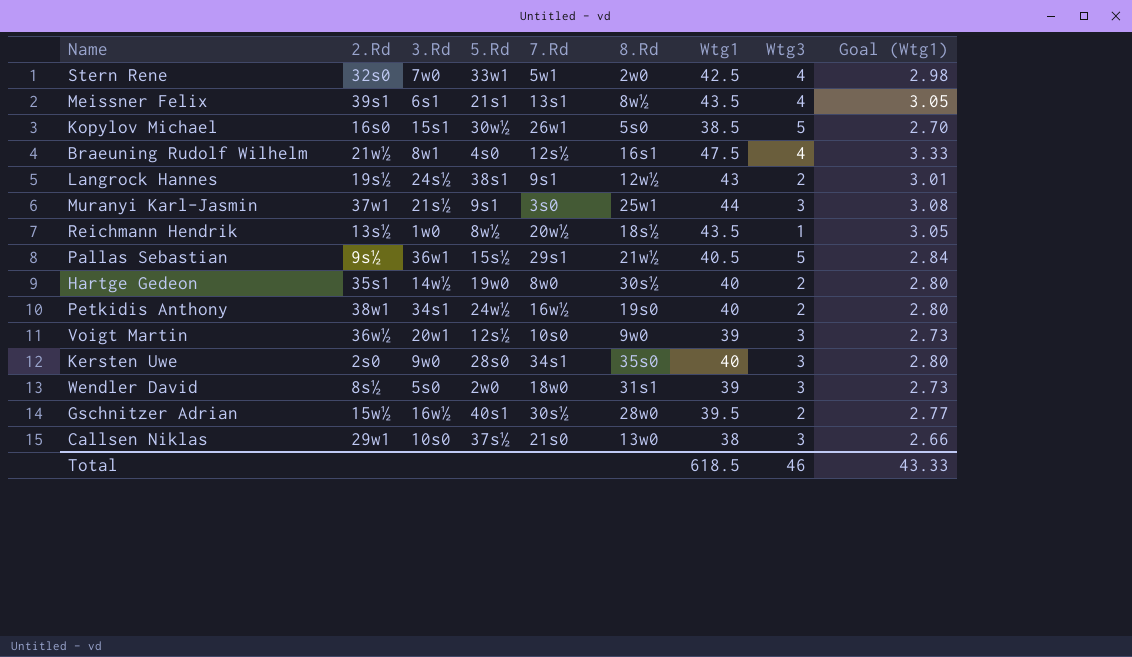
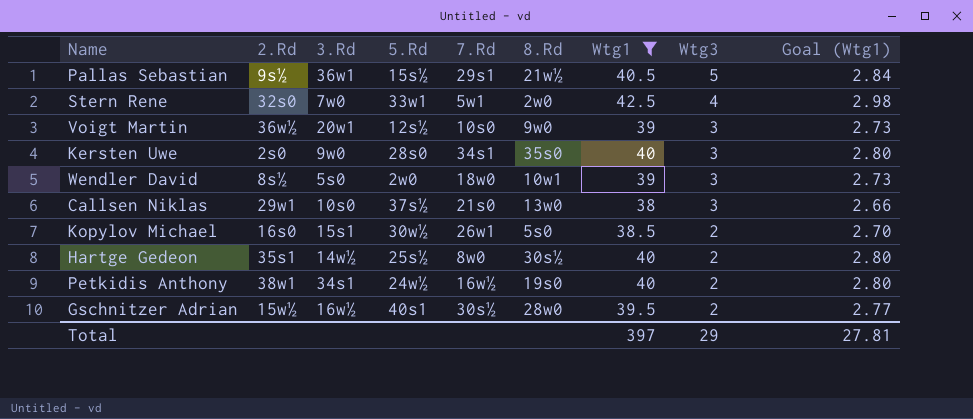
filter: none -> Wtg1 <= 42.5
row order: none -> Wtg3 descending
Wendler David | 8.Rd: 31s1 -> 10w1
Kopylov Michael | Wtg3: 5 -> 2
Hartge Gedeon | 5.Rd: 19w0 -> 25s½
Total | Wtg1: 618.5 -> 397
Total | Wtg3: 46 -> 29
Total | Goal (Wtg1): 43.33 -> 27.81

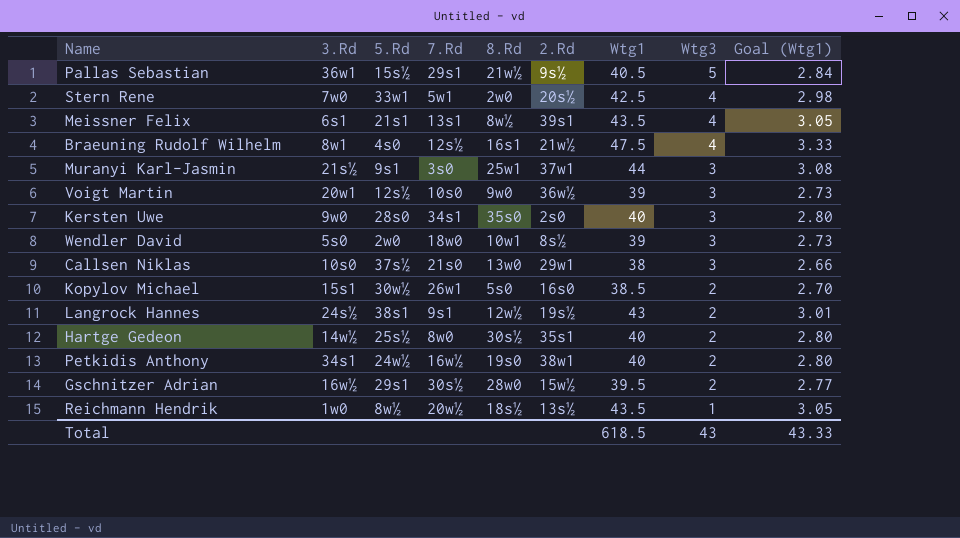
filter: Wtg1 <= 42.5 -> none
column 2.Rd | position: 2 -> 6
Stern Rene | 2.Rd: 32s0 -> 20s½
Gschnitzer Adrian | 5.Rd: 40s1 -> 29s1
Total | Wtg1: 397 -> 618.5
Total | Wtg3: 29 -> 43
Total | Goal (Wtg1): 27.81 -> 43.33

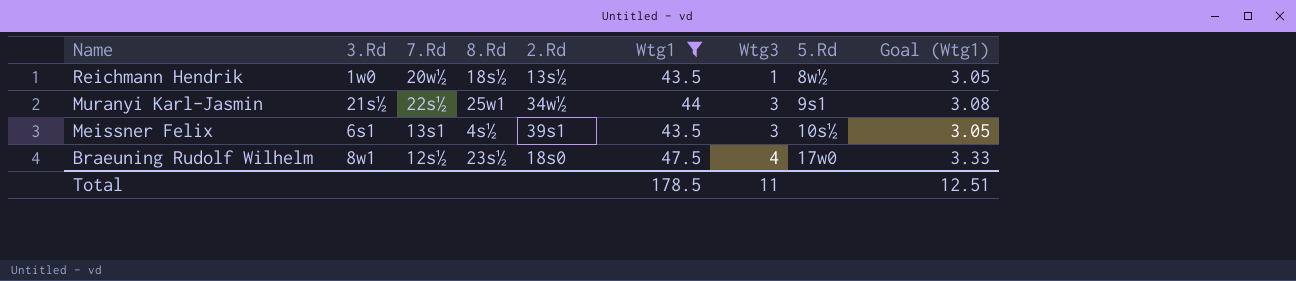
filter: none -> Wtg1 >= 43.5
row order: Wtg3 descending -> Name descending
column 5.Rd | position: 3 -> 8
Muranyi Karl-Jasmin | 7.Rd: 3s0 -> 22s½
Muranyi Karl-Jasmin | 2.Rd: 37w1 -> 34w½
Meissner Felix | 8.Rd: 8w½ -> 4s½
Meissner Felix | Wtg3: 4 -> 3
Meissner Felix | 5.Rd: 21s1 -> 10s½
Braeuning Rudolf Wilhelm | 8.Rd: 16s1 -> 23s½
Braeuning Rudolf Wilhelm | 2.Rd: 21w½ -> 18s0
Braeuning Rudolf Wilhelm | 5.Rd: 4s0 -> 17w0
Total | Wtg1: 618.5 -> 178.5
Total | Wtg3: 43 -> 11
Total | Goal (Wtg1): 43.33 -> 12.51

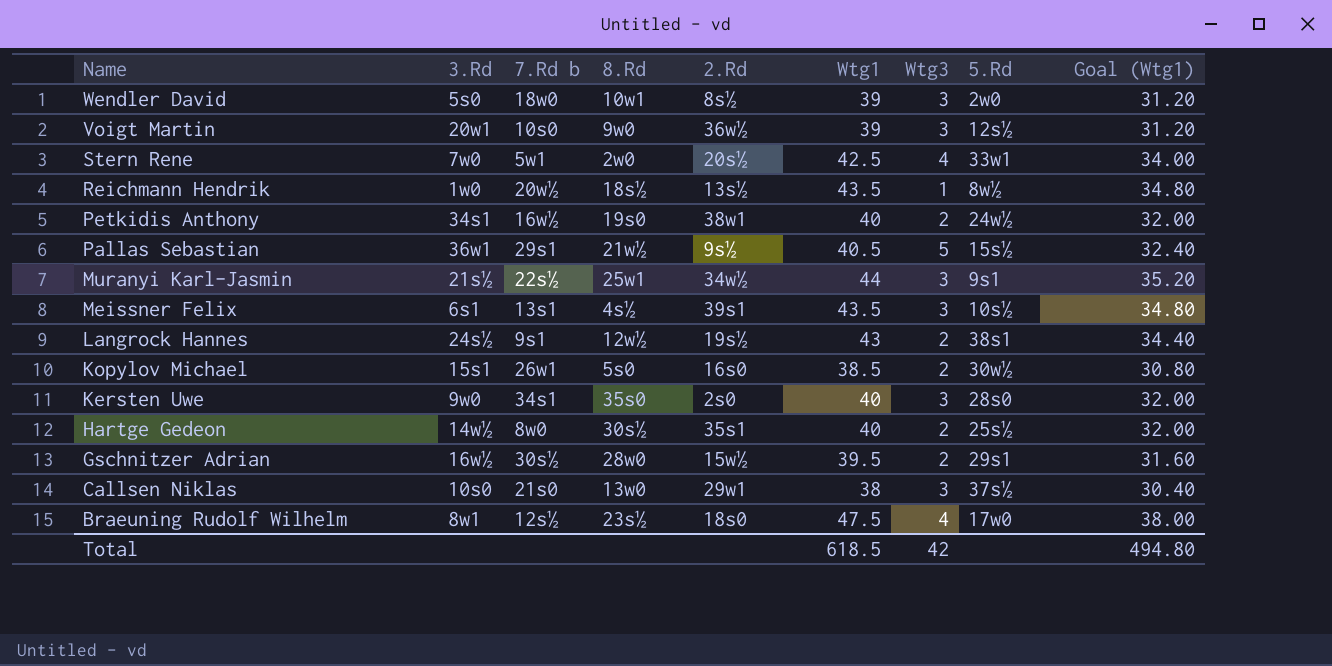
filter: Wtg1 >= 43.5 -> none
column name: 7.Rd -> 7.Rd b
column Goal (Wtg1) | formula: [Wtg1] * 0.07 -> [Wtg1] * 0.8
Total | Wtg1: 178.5 -> 618.5
Total | Wtg3: 11 -> 42
Total | Goal (Wtg1): 12.51 -> 494.80

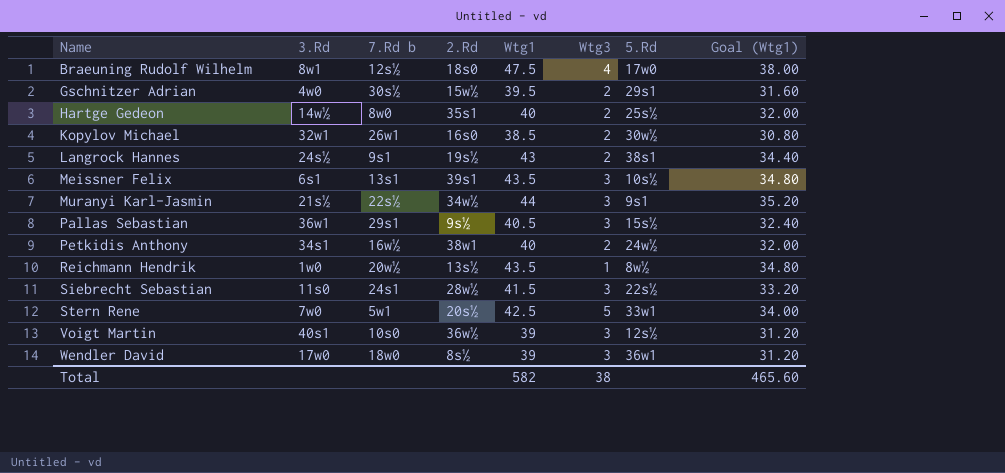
row order: Name descending -> Name ascending
column 8.Rd | position: 4 -> none
row Kersten Uwe: 9w0 | 34s1 | 35s0 | 2s0 | 40 | 3 | 28s0 | 32.00 -> none
row Callsen Niklas: 10s0 | 21s0 | 13w0 | 29w1 | 38 | 3 | 37s½ | 30.40 -> none
Gschnitzer Adrian | 3.Rd: 16w½ -> 4w0
Kopylov Michael | 3.Rd: 15s1 -> 32w1
Pallas Sebastian | Wtg3: 5 -> 3
row Siebrecht Sebastian: none -> 11s0 | 24s1 | 28w½ | 41.5 | 3 | 22s½ | 33.20
Stern Rene | Wtg3: 4 -> 5
Voigt Martin | 3.Rd: 20w1 -> 40s1
Wendler David | 3.Rd: 5s0 -> 17w0
Wendler David | 5.Rd: 2w0 -> 36w1
Total | Wtg1: 618.5 -> 582
Total | Wtg3: 42 -> 38
Total | Goal (Wtg1): 494.80 -> 465.60

